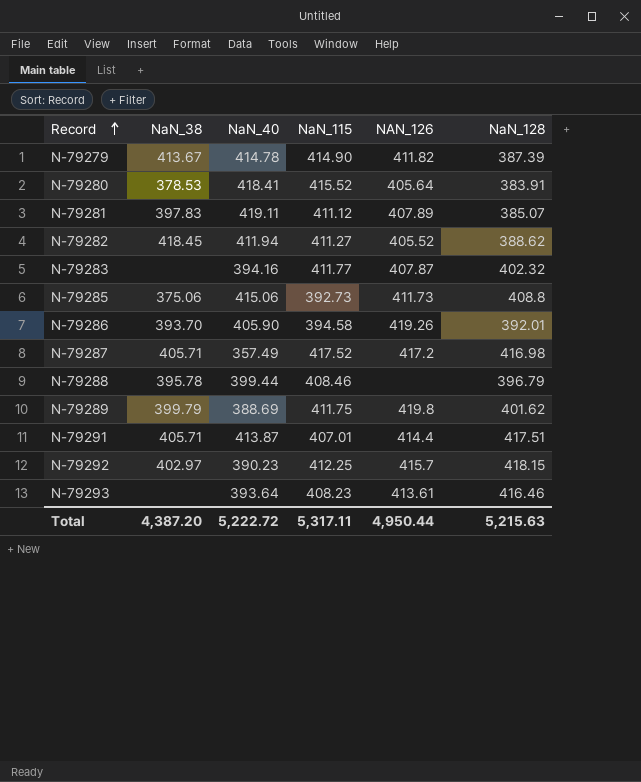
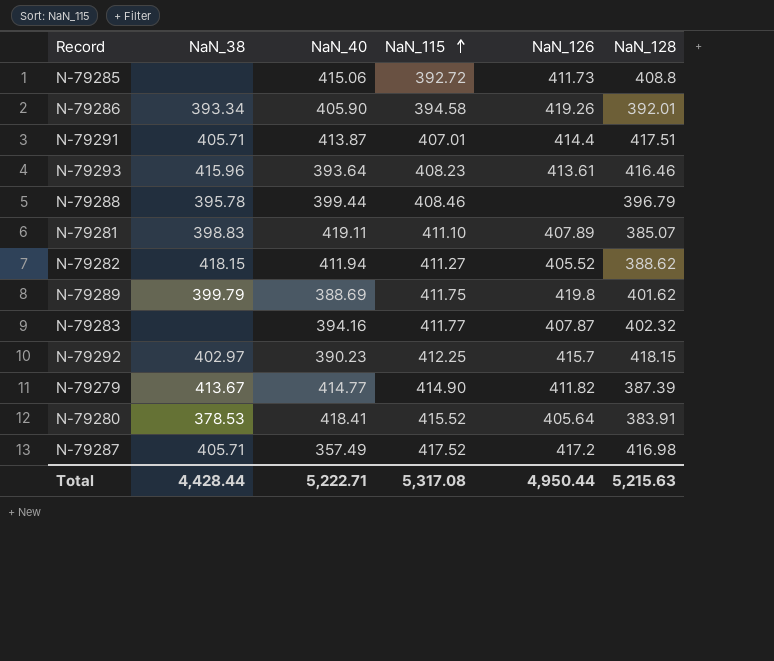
row order: Record ascending -> NaN_115 ascending
column name: NAN_126 -> NaN_126
N-79285 | NaN_38: 375.06 -> none
N-79285 | NaN_115: 392.73 -> 392.72
N-79286 | NaN_38: 393.70 -> 393.34
N-79293 | NaN_38: none -> 415.96
N-79281 | NaN_38: 397.83 -> 398.83
N-79281 | NaN_115: 411.12 -> 411.10
N-79282 | NaN_38: 418.45 -> 418.15
N-79279 | NaN_40: 414.78 -> 414.77
Total | NaN_38: 4,387.20 -> 4,428.44
Total | NaN_40: 5,222.72 -> 5,222.71
Total | NaN_115: 5,317.11 -> 5,317.08

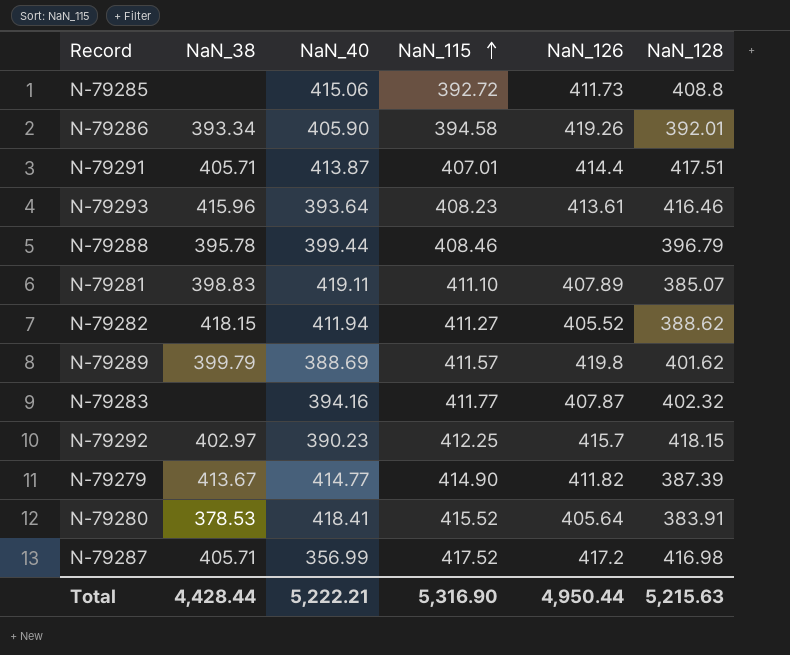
N-79289 | NaN_115: 411.75 -> 411.57
N-79287 | NaN_40: 357.49 -> 356.99
Total | NaN_40: 5,222.71 -> 5,222.21
Total | NaN_115: 5,317.08 -> 5,316.90

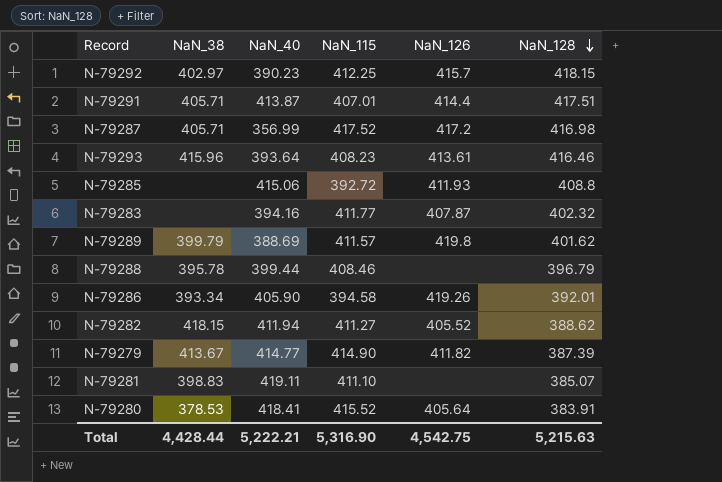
row order: NaN_115 ascending -> NaN_128 descending
N-79285 | NaN_126: 411.73 -> 411.93
N-79281 | NaN_126: 407.89 -> none
Total | NaN_126: 4,950.44 -> 4,542.75

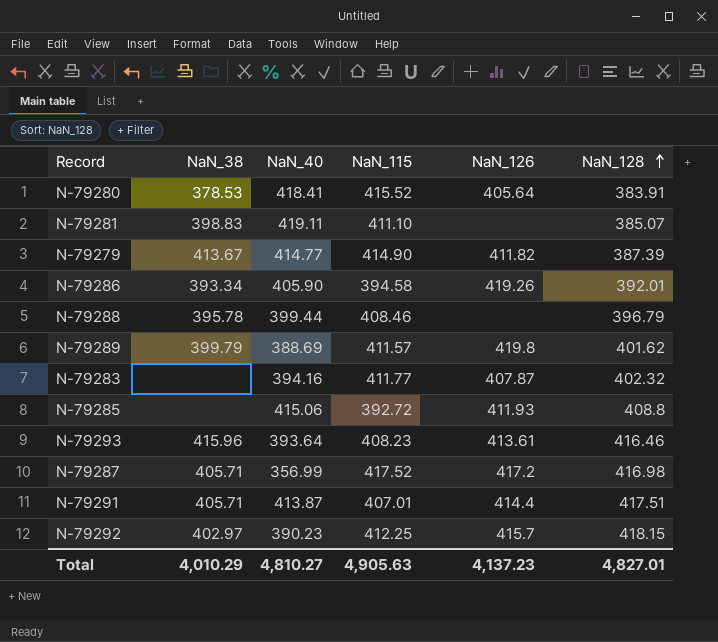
row order: NaN_128 descending -> NaN_128 ascending
row N-79282: 418.15 | 411.94 | 411.27 | 405.52 | 388.62 -> none
Total | NaN_38: 4,428.44 -> 4,010.29
Total | NaN_40: 5,222.21 -> 4,810.27
Total | NaN_115: 5,316.90 -> 4,905.63
Total | NaN_126: 4,542.75 -> 4,137.23
Total | NaN_128: 5,215.63 -> 4,827.01

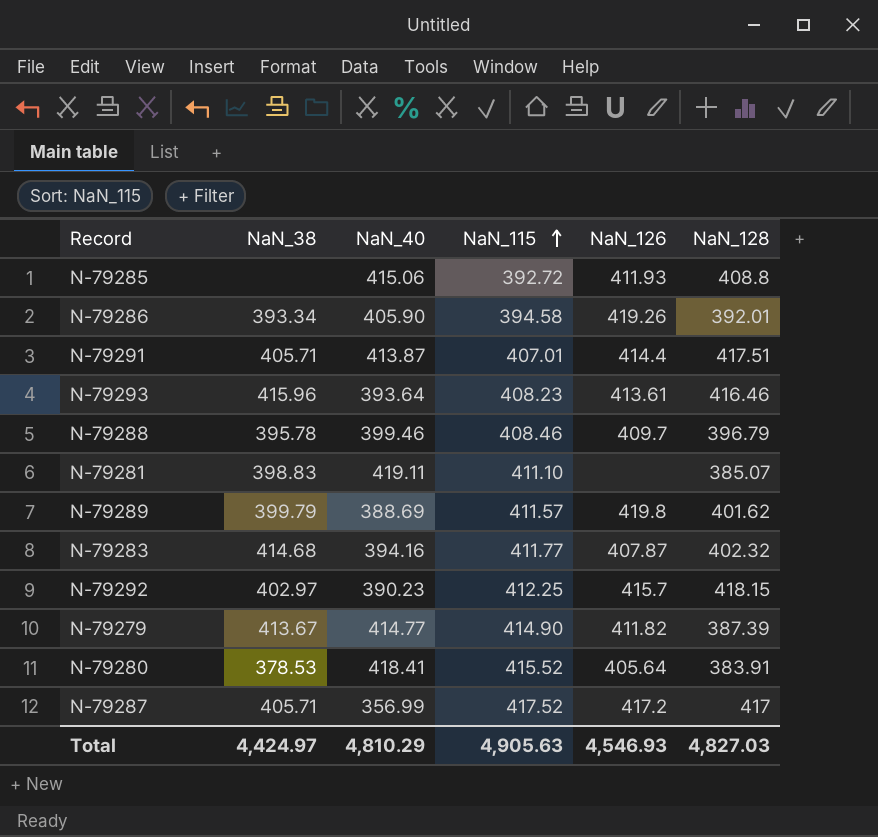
row order: NaN_128 ascending -> NaN_115 ascending
N-79288 | NaN_40: 399.44 -> 399.46
N-79288 | NaN_126: none -> 409.7
N-79283 | NaN_38: none -> 414.68
N-79287 | NaN_128: 416.98 -> 417
Total | NaN_38: 4,010.29 -> 4,424.97
Total | NaN_40: 4,810.27 -> 4,810.29
Total | NaN_126: 4,137.23 -> 4,546.93
Total | NaN_128: 4,827.01 -> 4,827.03

